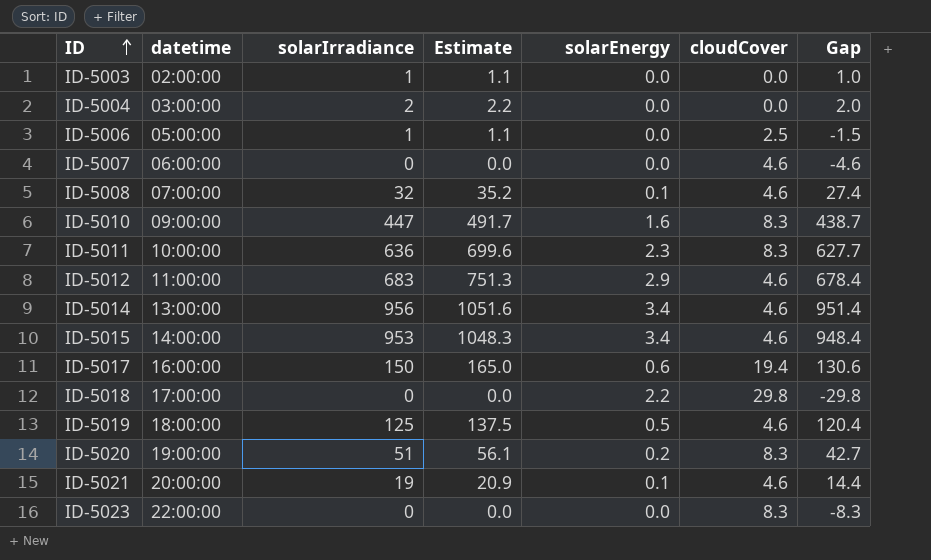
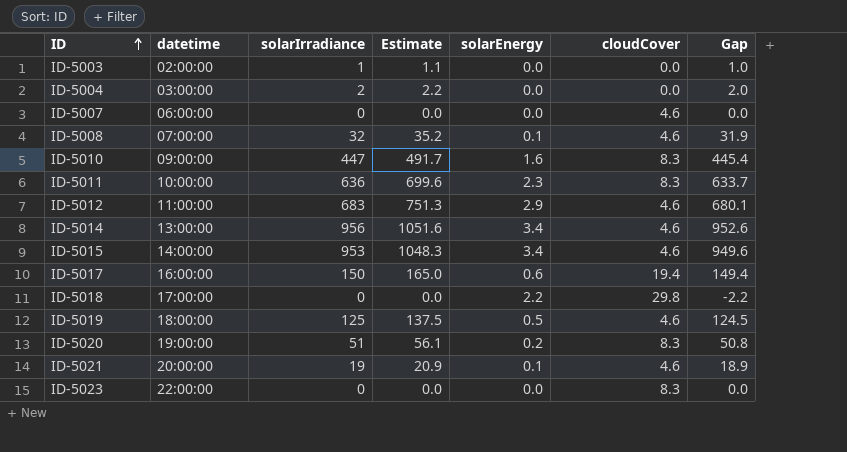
column Gap | formula: [solarIrradiance] - [cloudCover] -> [solarIrradiance] - [solarEnergy]
row ID-5006: 05:00:00 | 1 | 1.1 | 0.0 | 2.5 | -1.5 -> none

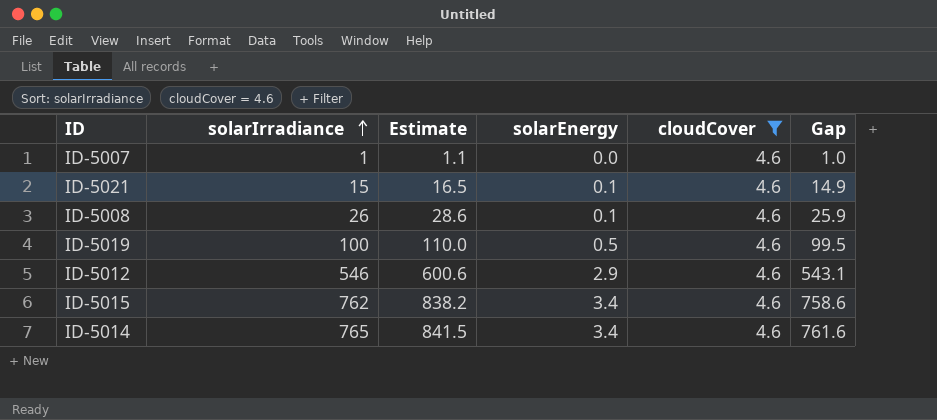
filter: none -> cloudCover = 4.6
row order: ID ascending -> solarIrradiance ascending
column datetime | position: 2 -> none
ID-5007 | solarIrradiance: 0 -> 1
ID-5007 | Estimate: 0.0 -> 1.1
ID-5007 | Gap: 0.0 -> 1.0
ID-5021 | solarIrradiance: 19 -> 15
ID-5021 | Estimate: 20.9 -> 16.5
ID-5021 | Gap: 18.9 -> 14.9
ID-5008 | solarIrradiance: 32 -> 26
ID-5008 | Estimate: 35.2 -> 28.6
ID-5008 | Gap: 31.9 -> 25.9
ID-5019 | solarIrradiance: 125 -> 100
ID-5019 | Estimate: 137.5 -> 110.0
ID-5019 | Gap: 124.5 -> 99.5
ID-5012 | solarIrradiance: 683 -> 546
ID-5012 | Estimate: 751.3 -> 600.6
ID-5012 | Gap: 680.1 -> 543.1
ID-5015 | solarIrradiance: 953 -> 762
ID-5015 | Estimate: 1048.3 -> 838.2
ID-5015 | Gap: 949.6 -> 758.6
ID-5014 | solarIrradiance: 956 -> 765
ID-5014 | Estimate: 1051.6 -> 841.5
ID-5014 | Gap: 952.6 -> 761.6

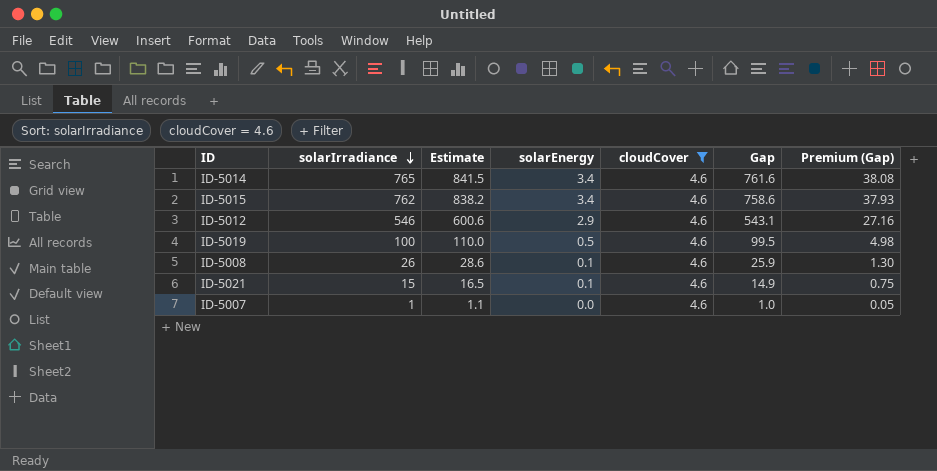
row order: solarIrradiance ascending -> solarIrradiance descending
column Premium (Gap) | formula: none -> [Gap] * 0.05

